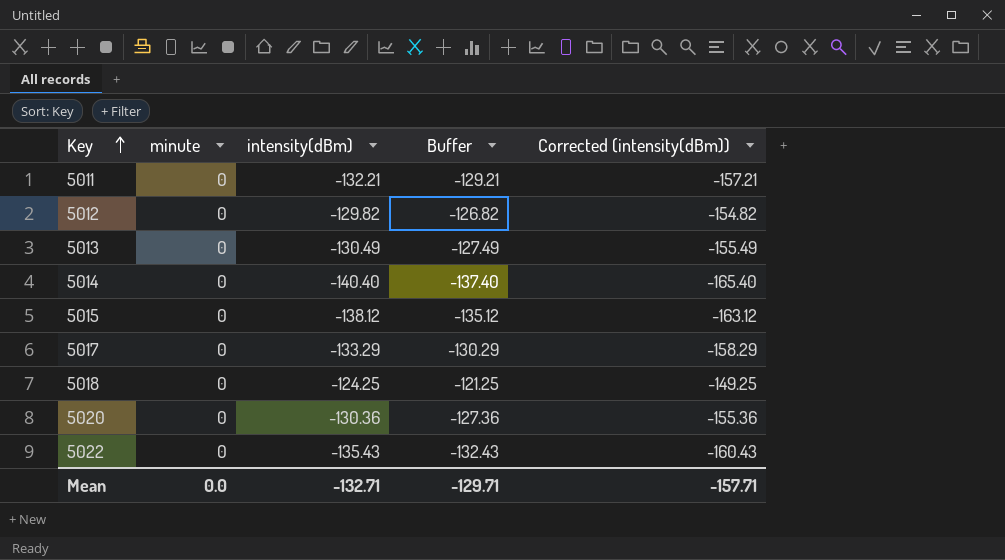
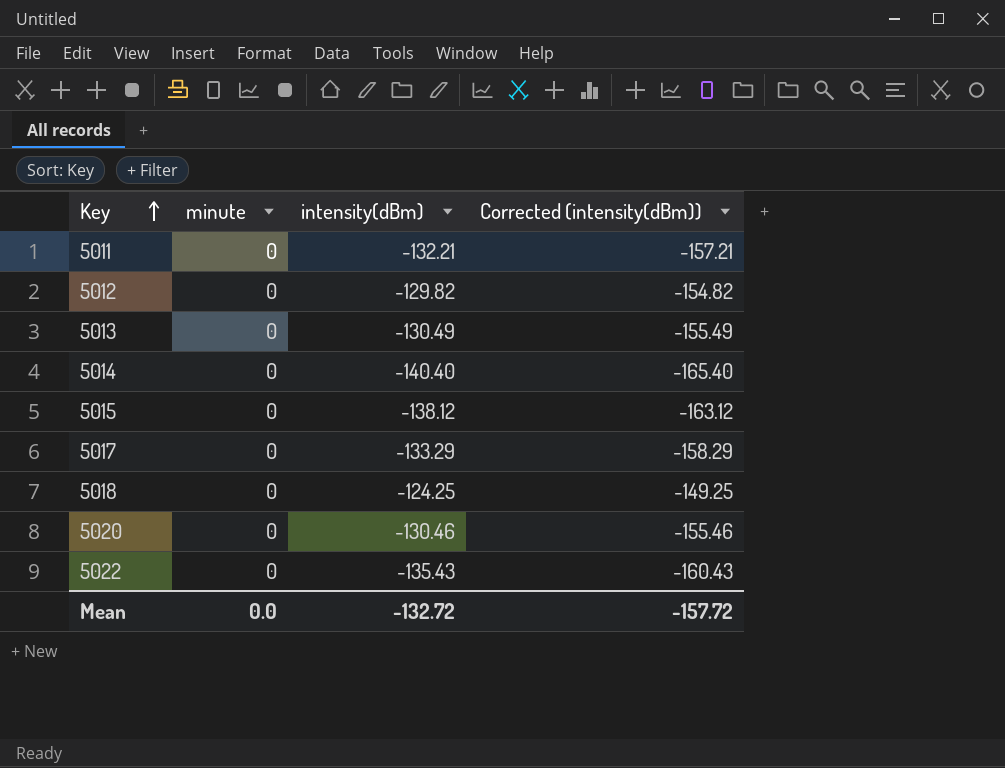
column Buffer | formula: [intensity(dBm)] + 3 -> none
5020 | intensity(dBm): -130.36 -> -130.46
5020 | Corrected (intensity(dBm)): -155.36 -> -155.46
Mean | intensity(dBm): -132.71 -> -132.72
Mean | Corrected (intensity(dBm)): -157.71 -> -157.72

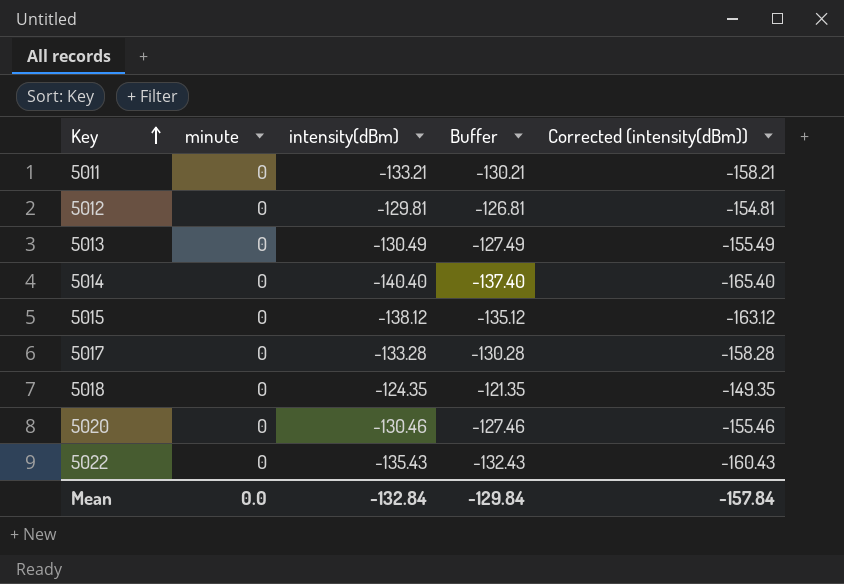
column Buffer | formula: none -> [intensity(dBm)] + 3
5011 | intensity(dBm): -132.21 -> -133.21
5011 | Corrected (intensity(dBm)): -157.21 -> -158.21
5012 | intensity(dBm): -129.82 -> -129.81
5012 | Corrected (intensity(dBm)): -154.82 -> -154.81
5017 | intensity(dBm): -133.29 -> -133.28
5017 | Corrected (intensity(dBm)): -158.29 -> -158.28
5018 | intensity(dBm): -124.25 -> -124.35
5018 | Corrected (intensity(dBm)): -149.25 -> -149.35
Mean | intensity(dBm): -132.72 -> -132.84
Mean | Corrected (intensity(dBm)): -157.72 -> -157.84

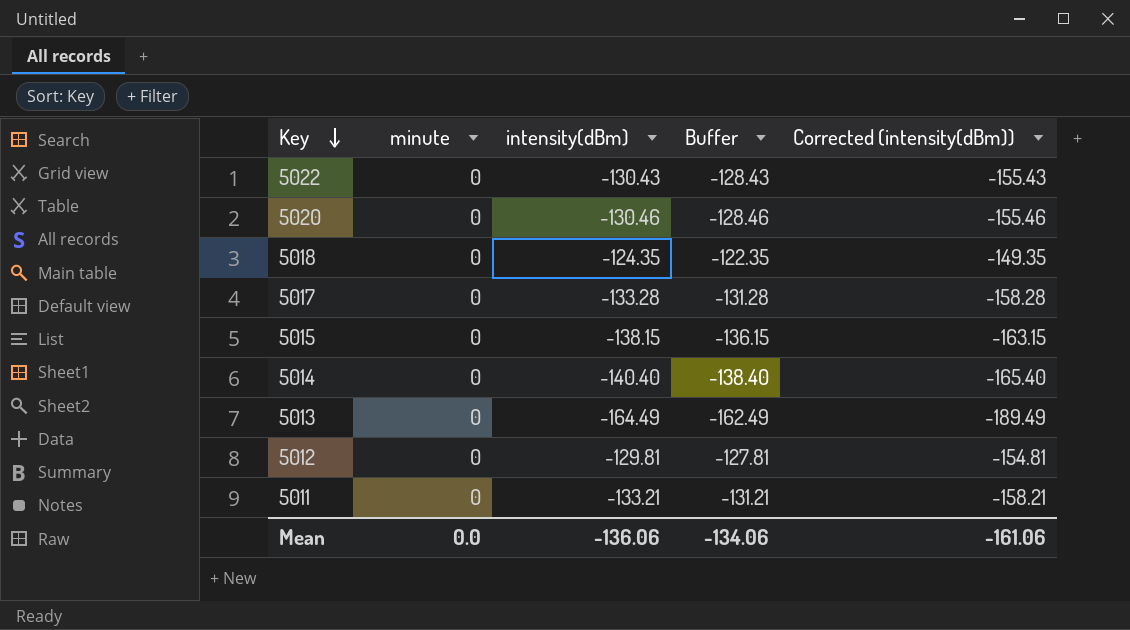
row order: Key ascending -> Key descending
column Buffer | formula: [intensity(dBm)] + 3 -> [intensity(dBm)] + 2
5022 | intensity(dBm): -135.43 -> -130.43
5022 | Corrected (intensity(dBm)): -160.43 -> -155.43
5015 | intensity(dBm): -138.12 -> -138.15
5015 | Corrected (intensity(dBm)): -163.12 -> -163.15
5013 | intensity(dBm): -130.49 -> -164.49
5013 | Corrected (intensity(dBm)): -155.49 -> -189.49
Mean | intensity(dBm): -132.84 -> -136.06
Mean | Buffer: -129.84 -> -134.06
Mean | Corrected (intensity(dBm)): -157.84 -> -161.06

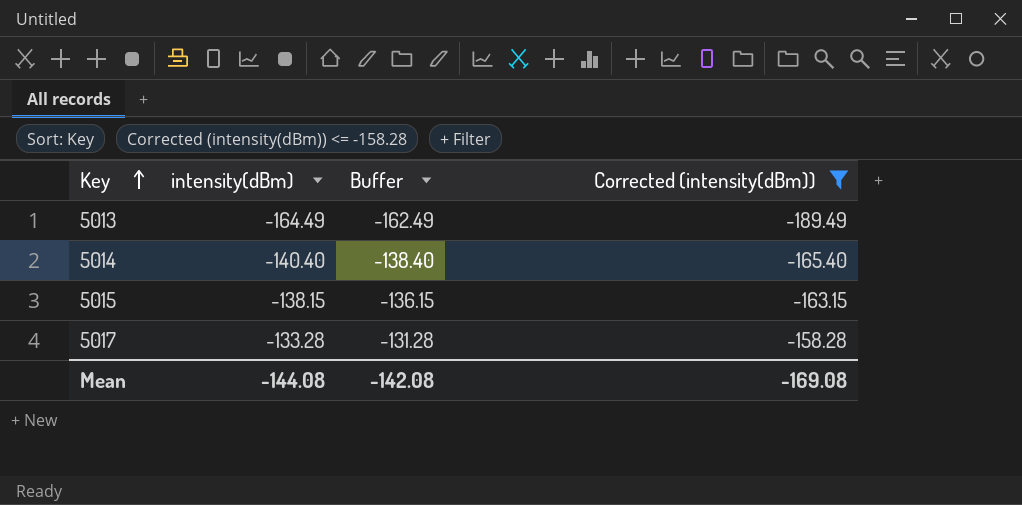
filter: none -> Corrected (intensity(dBm)) <= -158.28
row order: Key descending -> Key ascending
column minute | position: 2 -> none
Mean | intensity(dBm): -136.06 -> -144.08
Mean | Buffer: -134.06 -> -142.08
Mean | Corrected (intensity(dBm)): -161.06 -> -169.08

